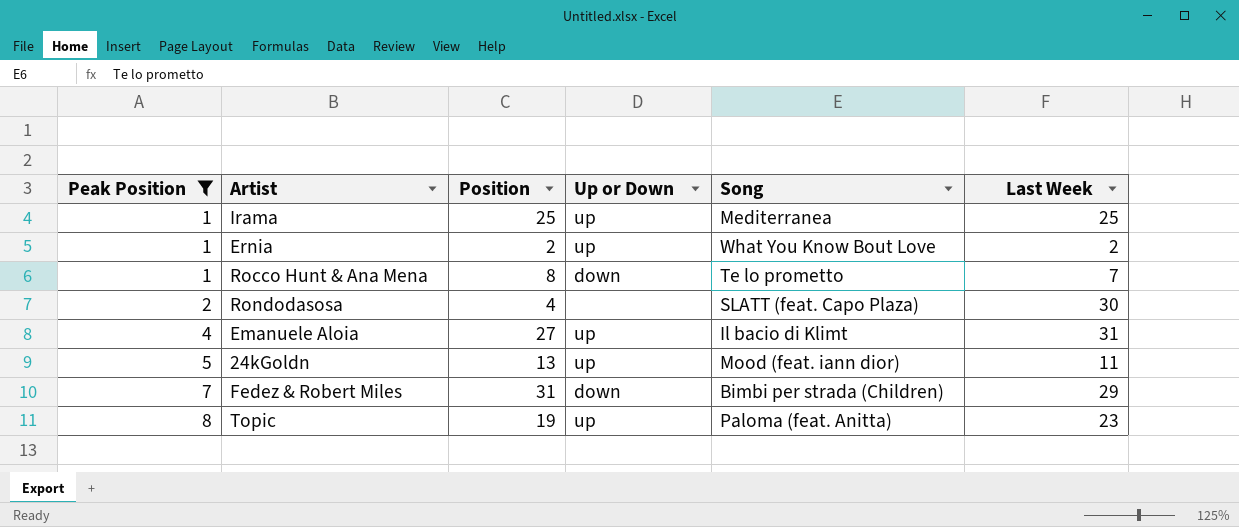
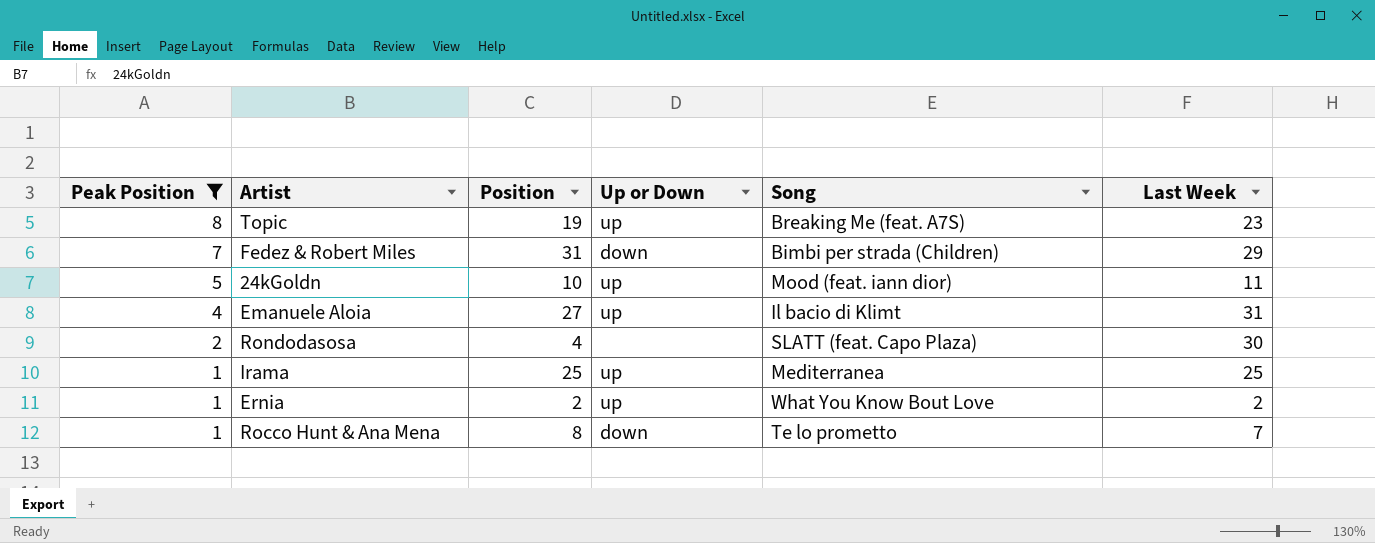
row order: Peak Position ascending -> Peak Position descending
Topic | Song: Paloma (feat. Anitta) -> Breaking Me (feat. A7S)
24kGoldn | Position: 13 -> 10

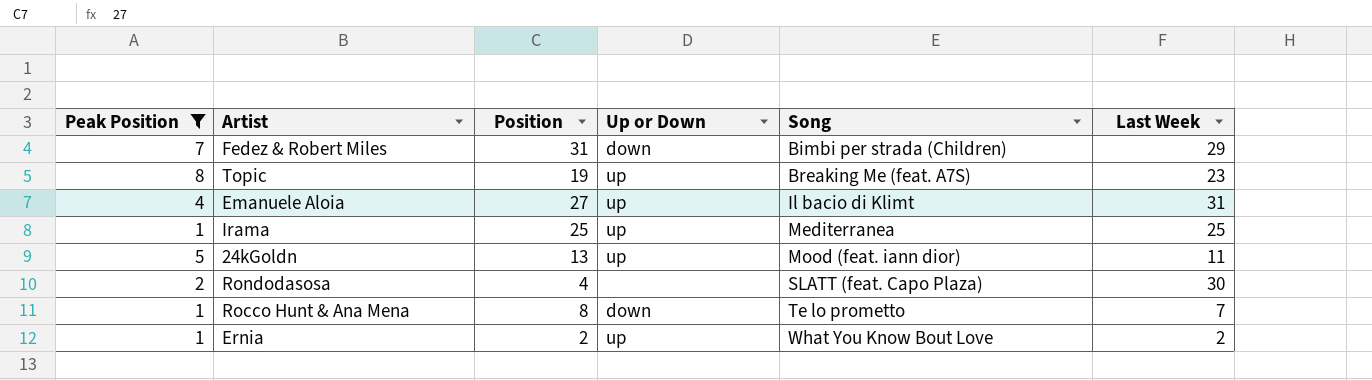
row order: Peak Position descending -> Song ascending
24kGoldn | Position: 10 -> 13

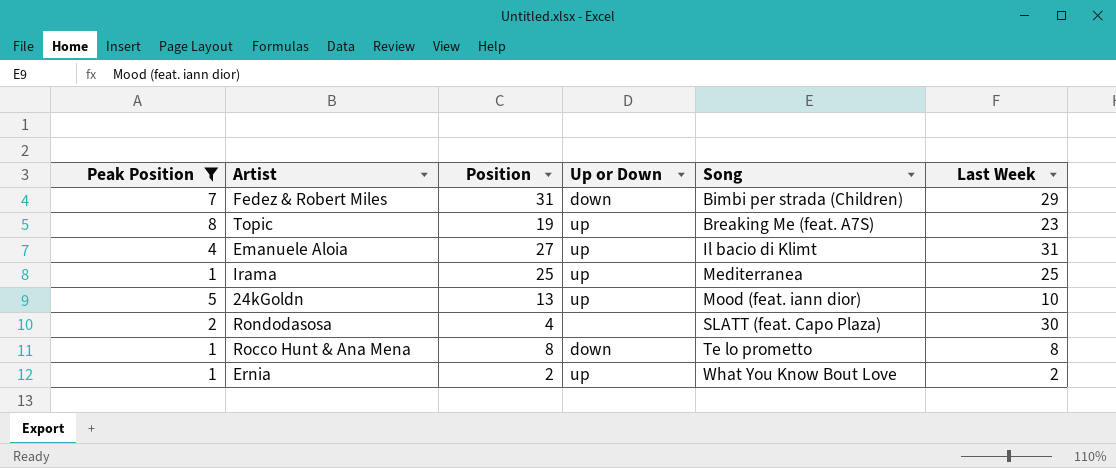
24kGoldn | Last Week: 11 -> 10
Rocco Hunt & Ana Mena | Last Week: 7 -> 8

